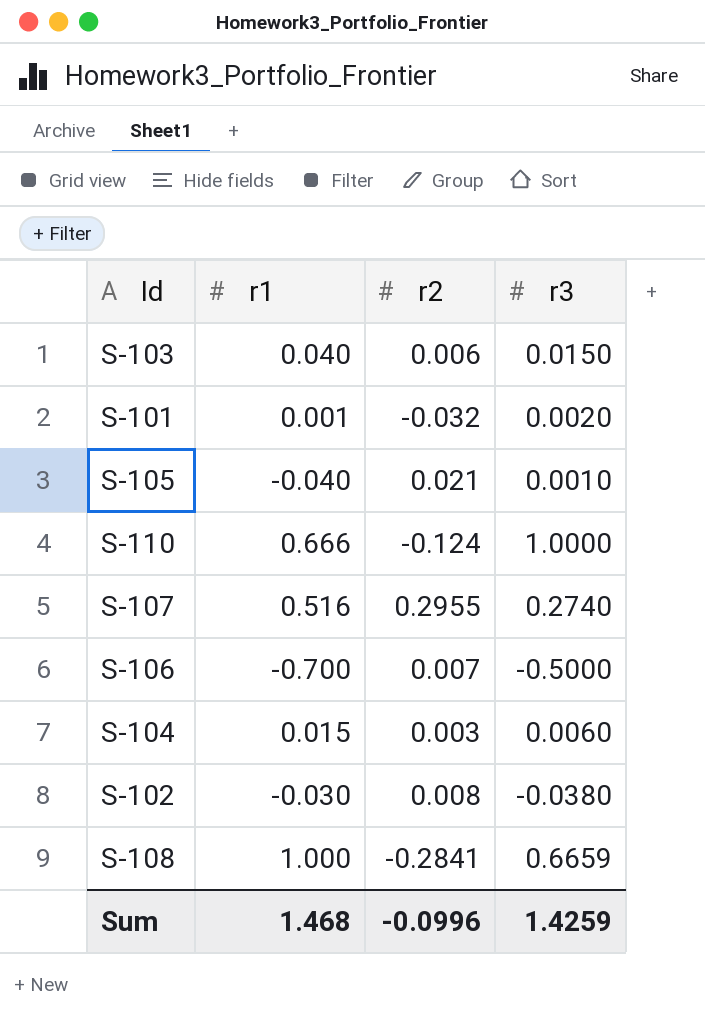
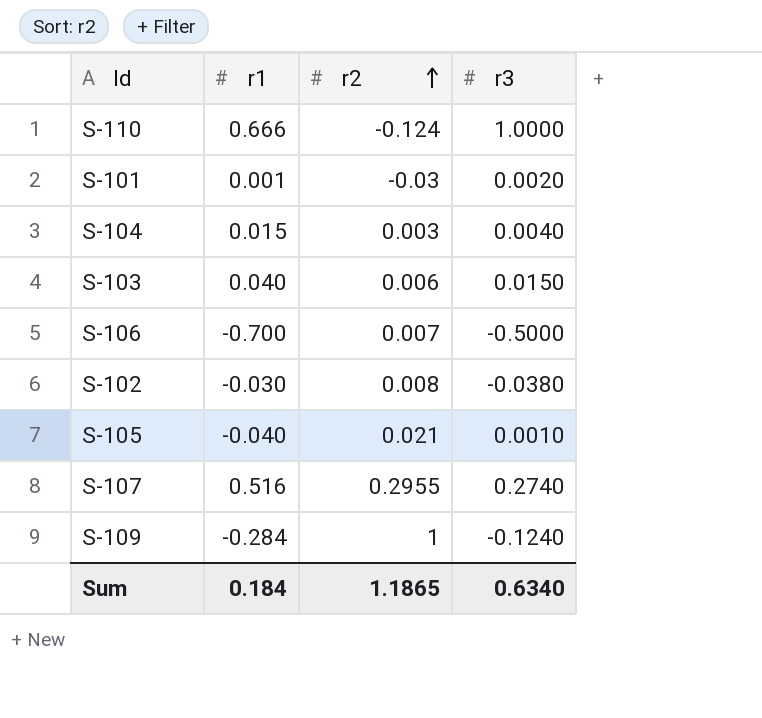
row order: none -> r2 ascending
row S-108: 1.000 | -0.2841 | 0.6659 -> none
S-101 | r2: -0.032 -> -0.03
S-104 | r3: 0.0060 -> 0.0040
row S-109: none -> -0.284 | 1 | -0.1240
Sum | r1: 1.468 -> 0.184
Sum | r2: -0.0996 -> 1.1865
Sum | r3: 1.4259 -> 0.6340

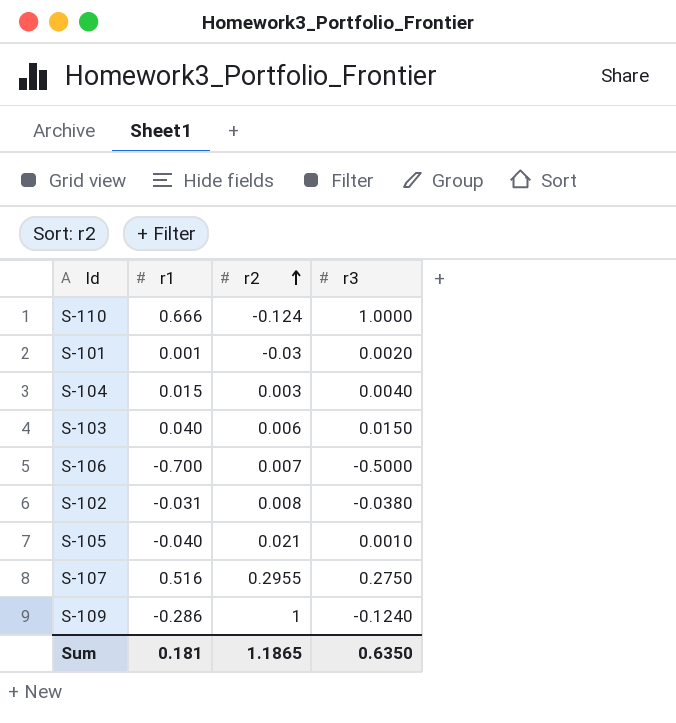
S-102 | r1: -0.030 -> -0.031
S-107 | r3: 0.2740 -> 0.2750
S-109 | r1: -0.284 -> -0.286
Sum | r1: 0.184 -> 0.181
Sum | r3: 0.6340 -> 0.6350

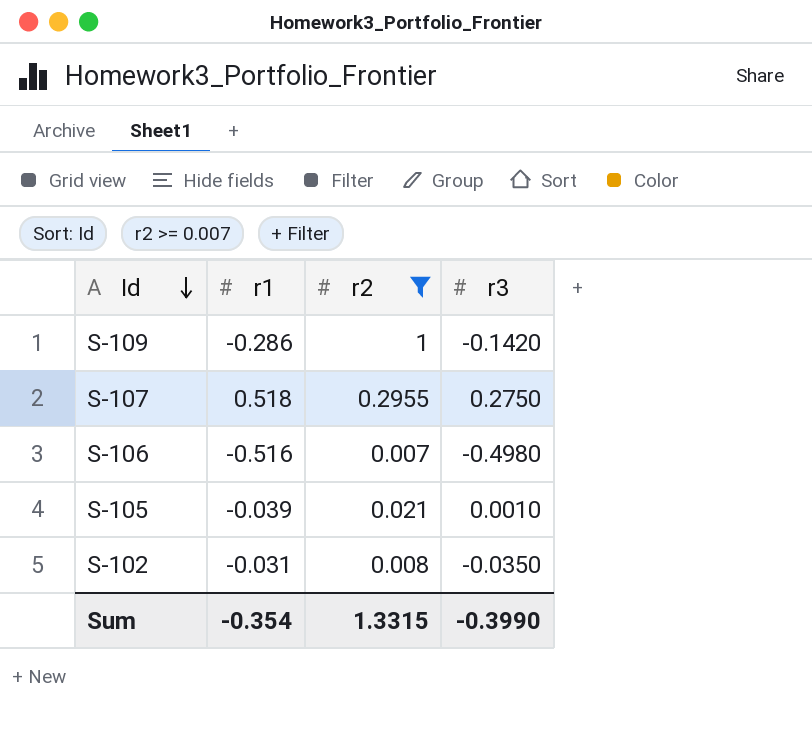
filter: none -> r2 >= 0.007
row order: r2 ascending -> Id descending
S-109 | r3: -0.1240 -> -0.1420
S-107 | r1: 0.516 -> 0.518
S-106 | r1: -0.700 -> -0.516
S-106 | r3: -0.5000 -> -0.4980
S-105 | r1: -0.040 -> -0.039
S-102 | r3: -0.0380 -> -0.0350
Sum | r1: 0.181 -> -0.354
Sum | r2: 1.1865 -> 1.3315
Sum | r3: 0.6350 -> -0.3990

